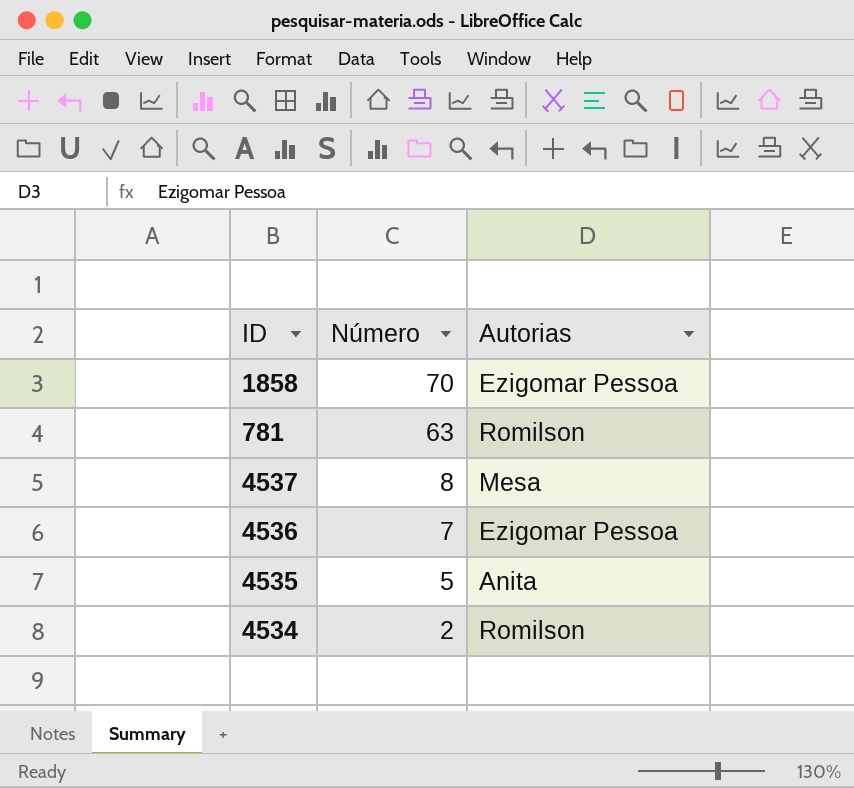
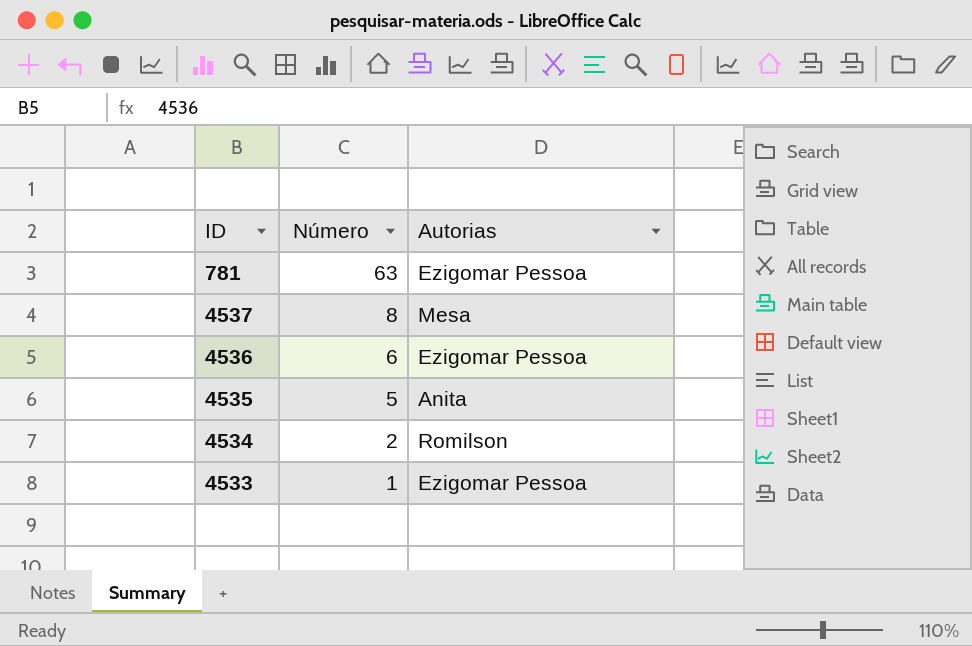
row 1858: 70 | Ezigomar Pessoa -> none
781 | Autorias: Romilson -> Ezigomar Pessoa
4536 | Número: 7 -> 6
row 4533: none -> 1 | Ezigomar Pessoa

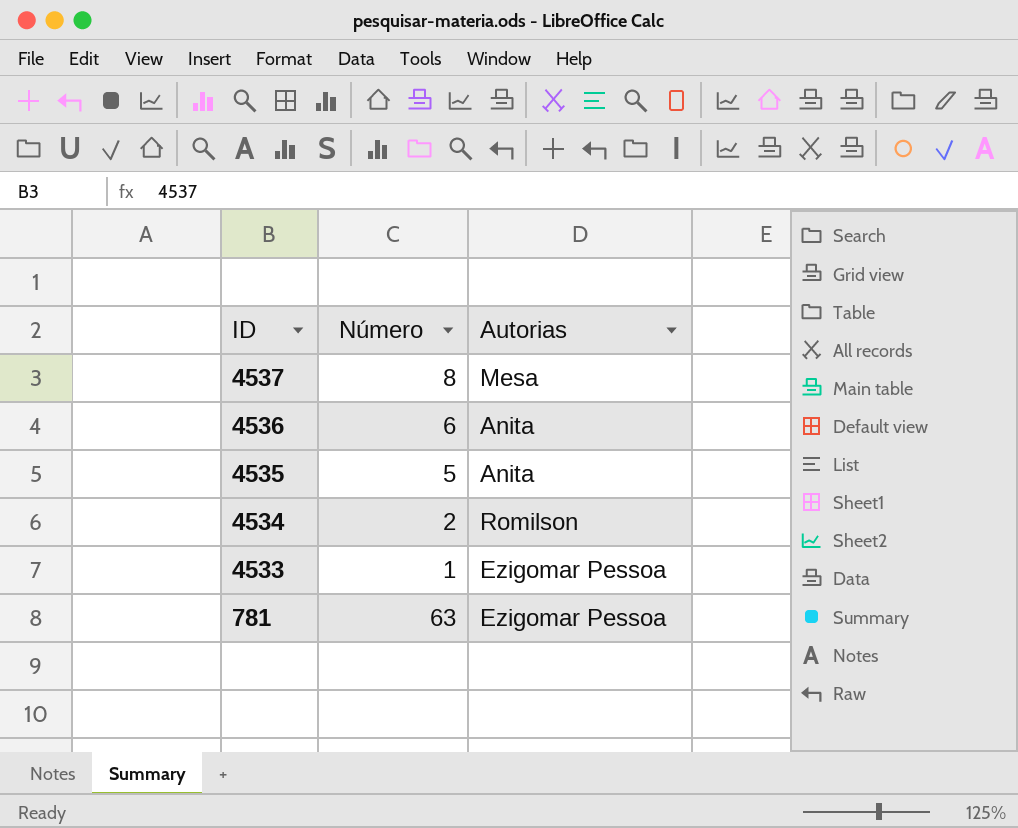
row order: Número descending -> ID descending
4536 | Autorias: Ezigomar Pessoa -> Anita

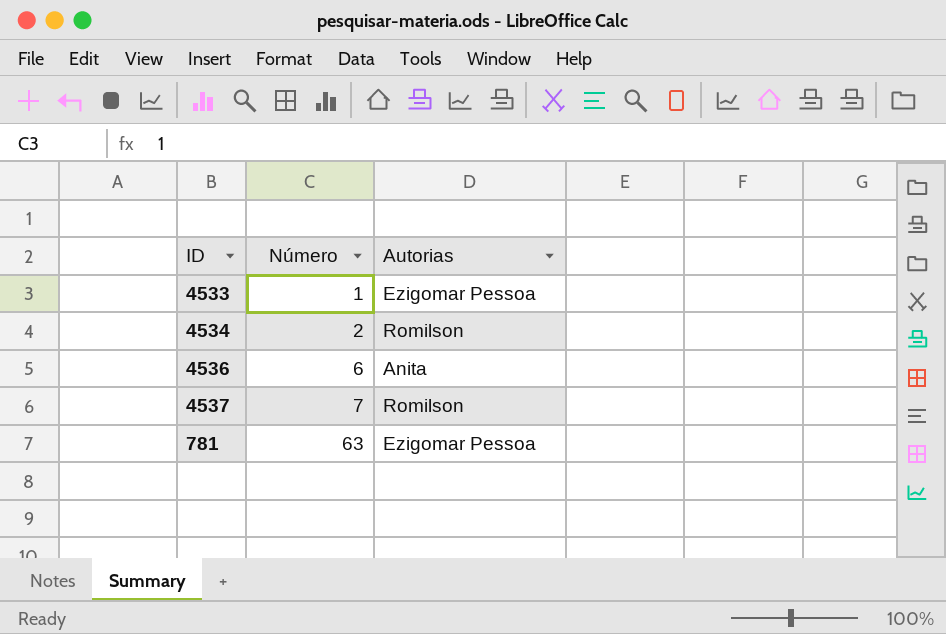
row order: ID descending -> Número ascending
row 4535: 5 | Anita -> none
4537 | Número: 8 -> 7
4537 | Autorias: Mesa -> Romilson

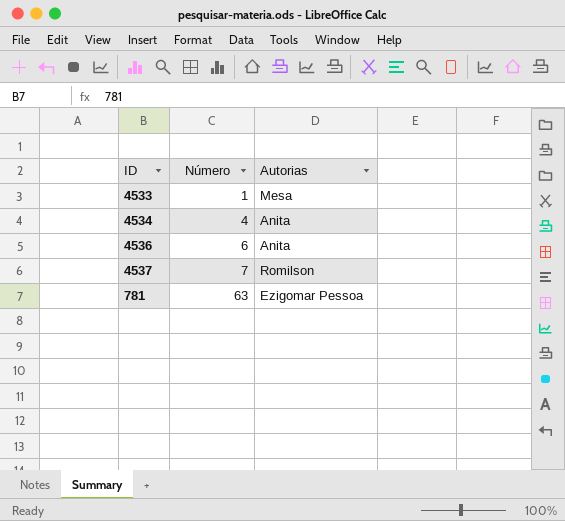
4533 | Autorias: Ezigomar Pessoa -> Mesa
4534 | Número: 2 -> 4
4534 | Autorias: Romilson -> Anita

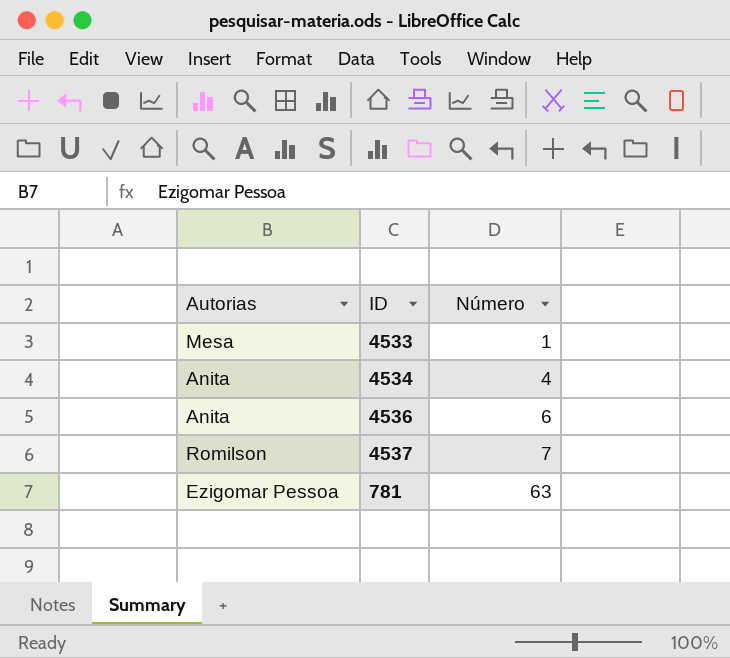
column Autorias | position: 3 -> 1

